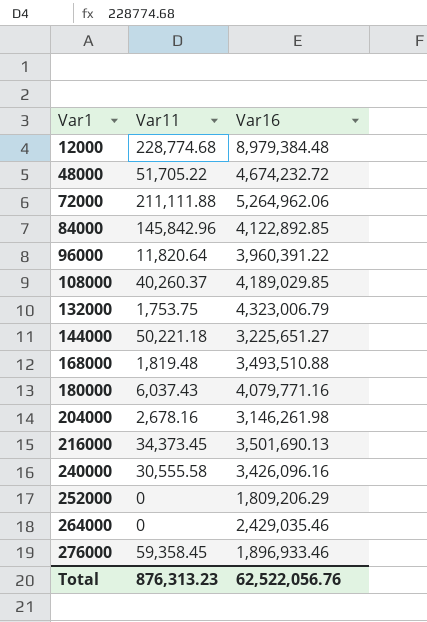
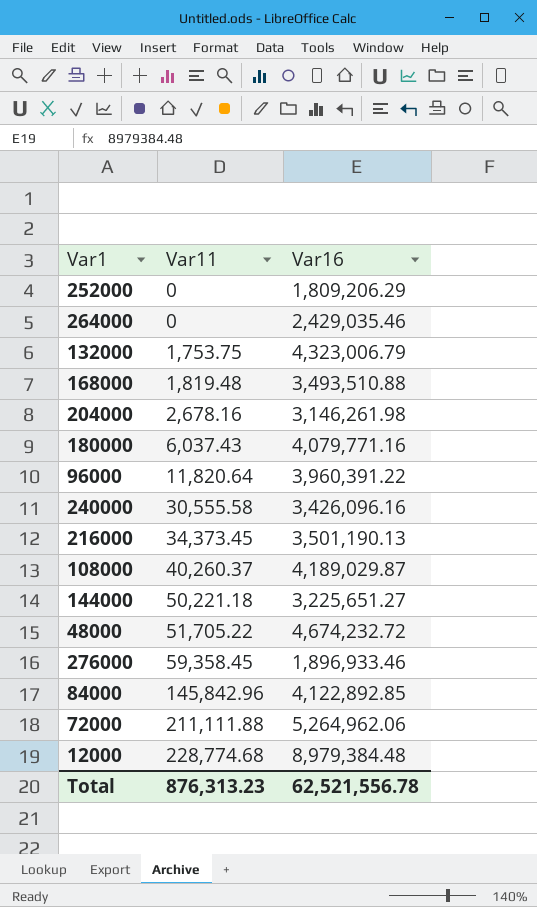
row order: Var1 ascending -> Var11 ascending
216000 | Var16: 3,501,690.13 -> 3,501,190.13
108000 | Var16: 4,189,029.85 -> 4,189,029.87
Total | Var16: 62,522,056.76 -> 62,521,556.78

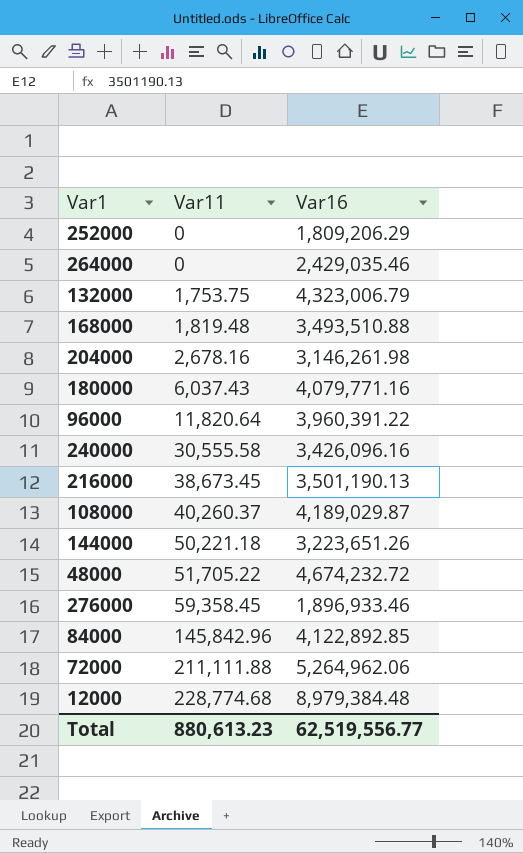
216000 | Var11: 34,373.45 -> 38,673.45
144000 | Var16: 3,225,651.27 -> 3,223,651.26
Total | Var11: 876,313.23 -> 880,613.23
Total | Var16: 62,521,556.78 -> 62,519,556.77

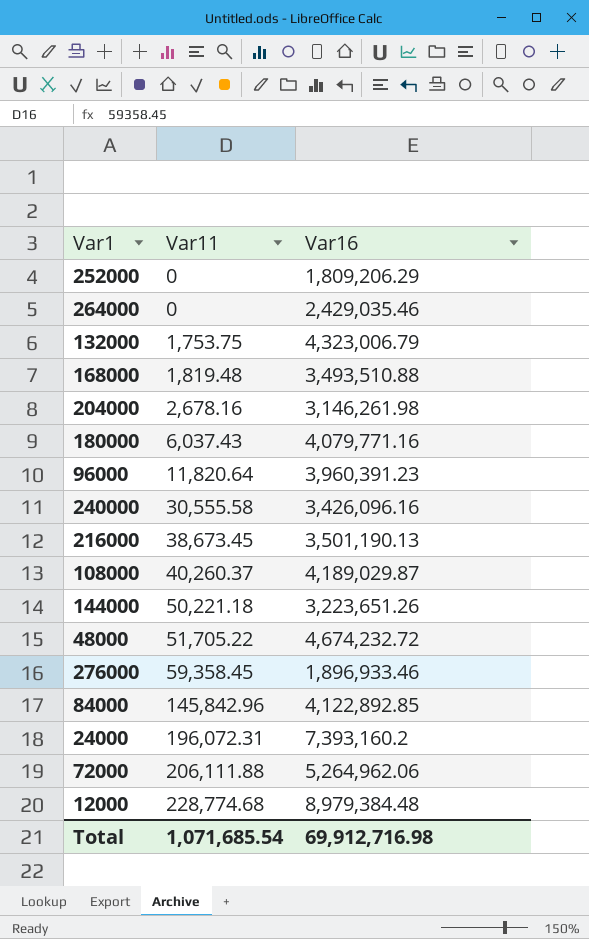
96000 | Var16: 3,960,391.22 -> 3,960,391.23
row 24000: none -> 196,072.31 | 7,393,160.2
72000 | Var11: 211,111.88 -> 206,111.88
Total | Var11: 880,613.23 -> 1,071,685.54
Total | Var16: 62,519,556.77 -> 69,912,716.98

